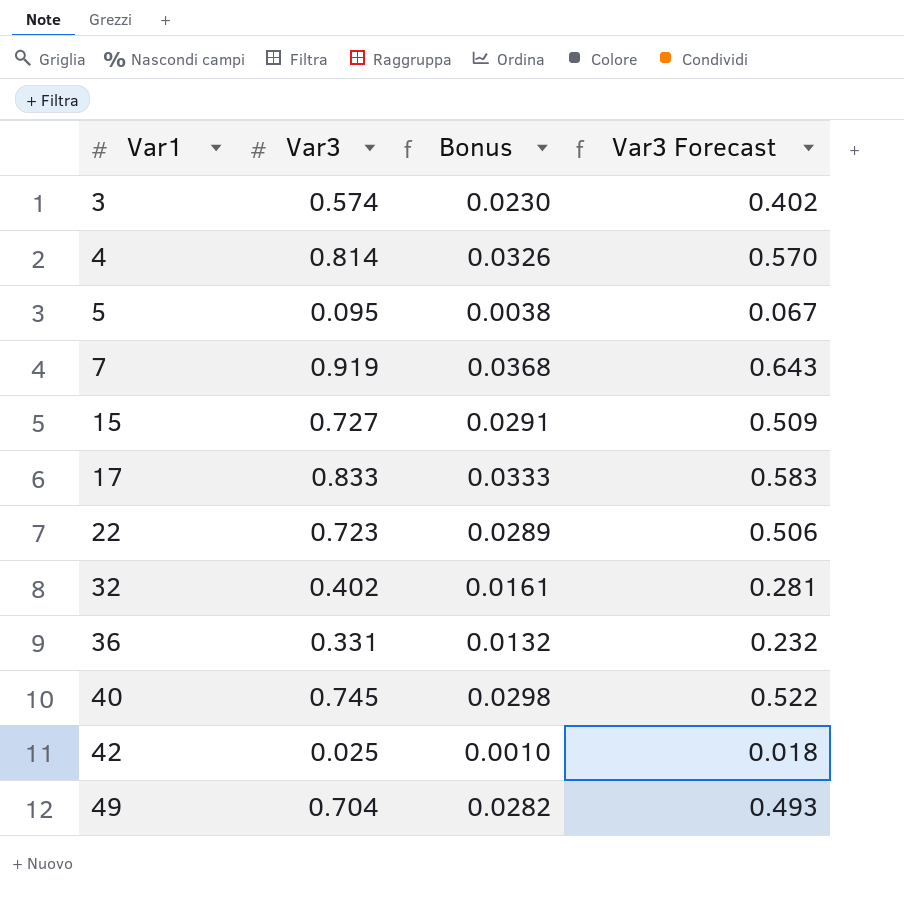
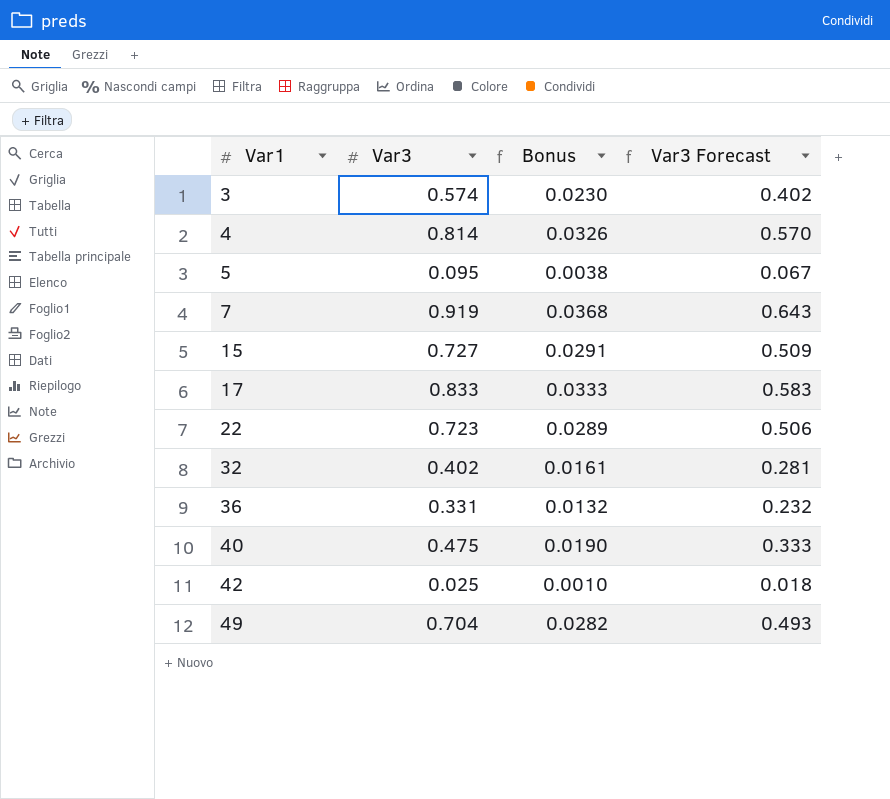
40 | Var3: 0.745 -> 0.475
40 | Bonus: 0.0298 -> 0.0190
40 | Var3 Forecast: 0.522 -> 0.333

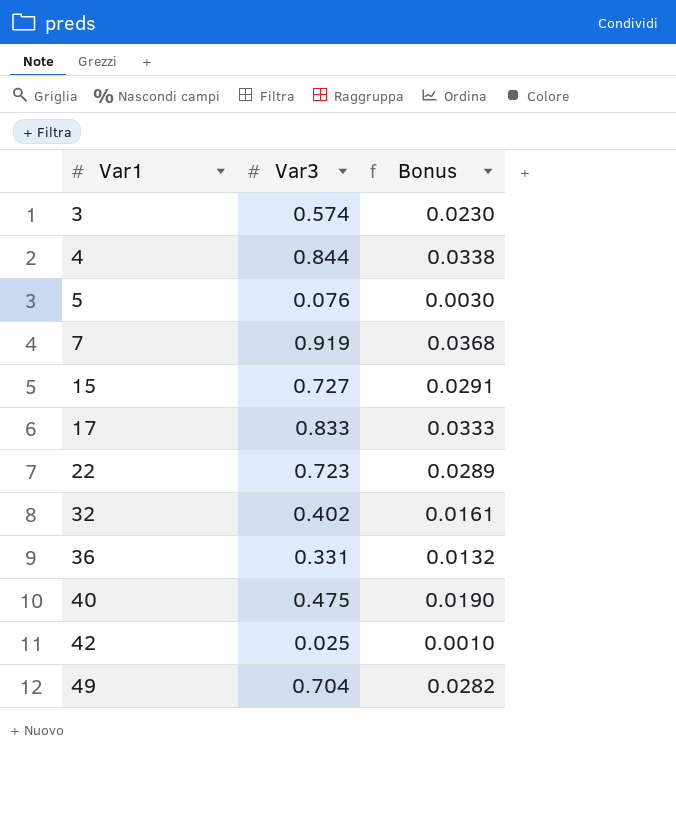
column Var3 Forecast | formula: [Var3] * 0.7 -> none
4 | Var3: 0.814 -> 0.844
4 | Bonus: 0.0326 -> 0.0338
5 | Var3: 0.095 -> 0.076
5 | Bonus: 0.0038 -> 0.0030

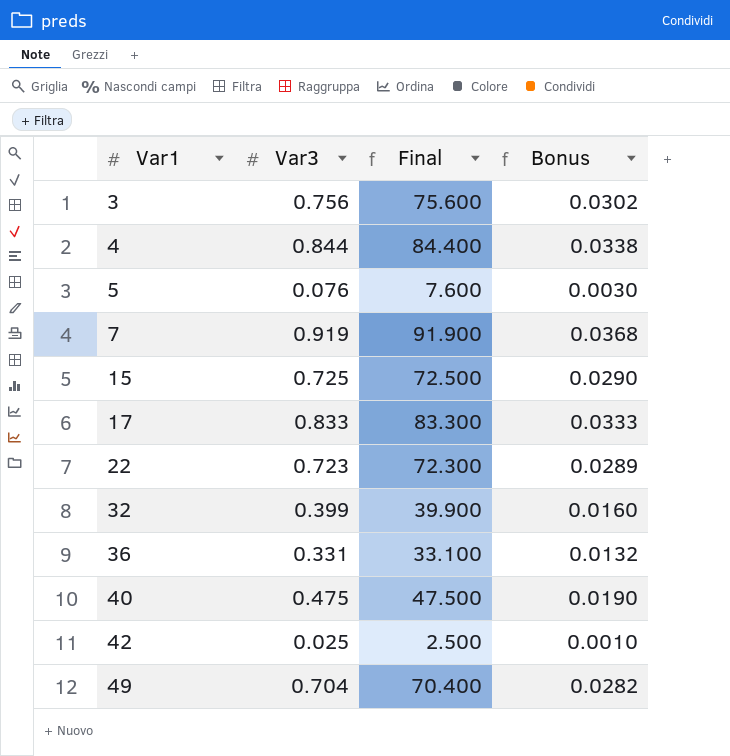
column Final | formula: none -> [Var3] * 100
3 | Var3: 0.574 -> 0.756
3 | Bonus: 0.0230 -> 0.0302
15 | Var3: 0.727 -> 0.725
15 | Bonus: 0.0291 -> 0.0290
32 | Var3: 0.402 -> 0.399
32 | Bonus: 0.0161 -> 0.0160

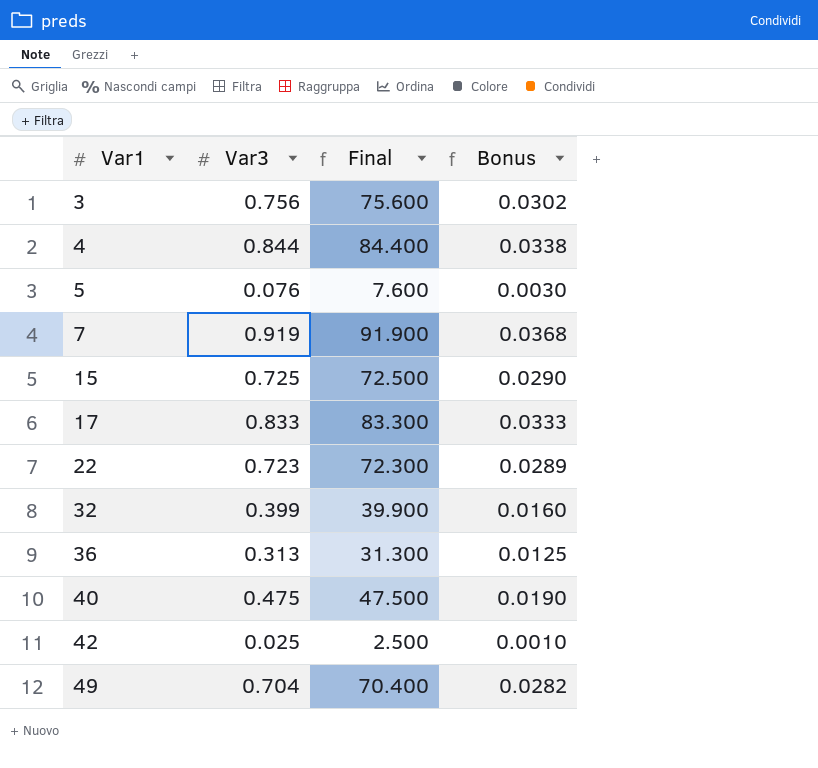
36 | Var3: 0.331 -> 0.313
36 | Final: 33.100 -> 31.300
36 | Bonus: 0.0132 -> 0.0125

